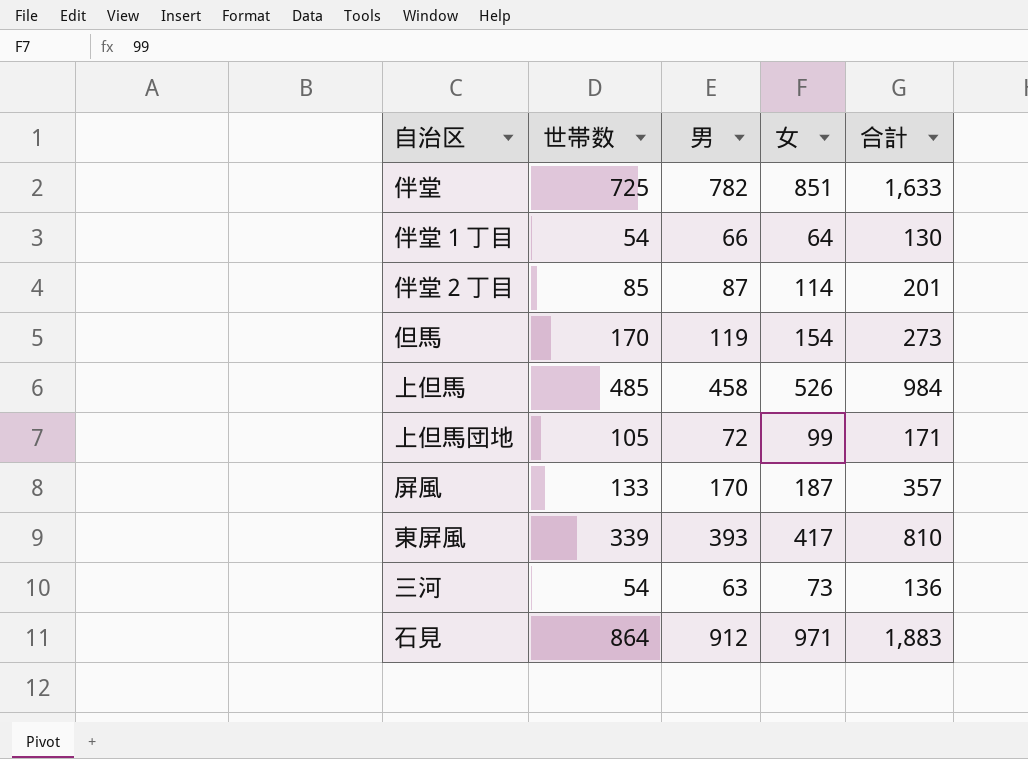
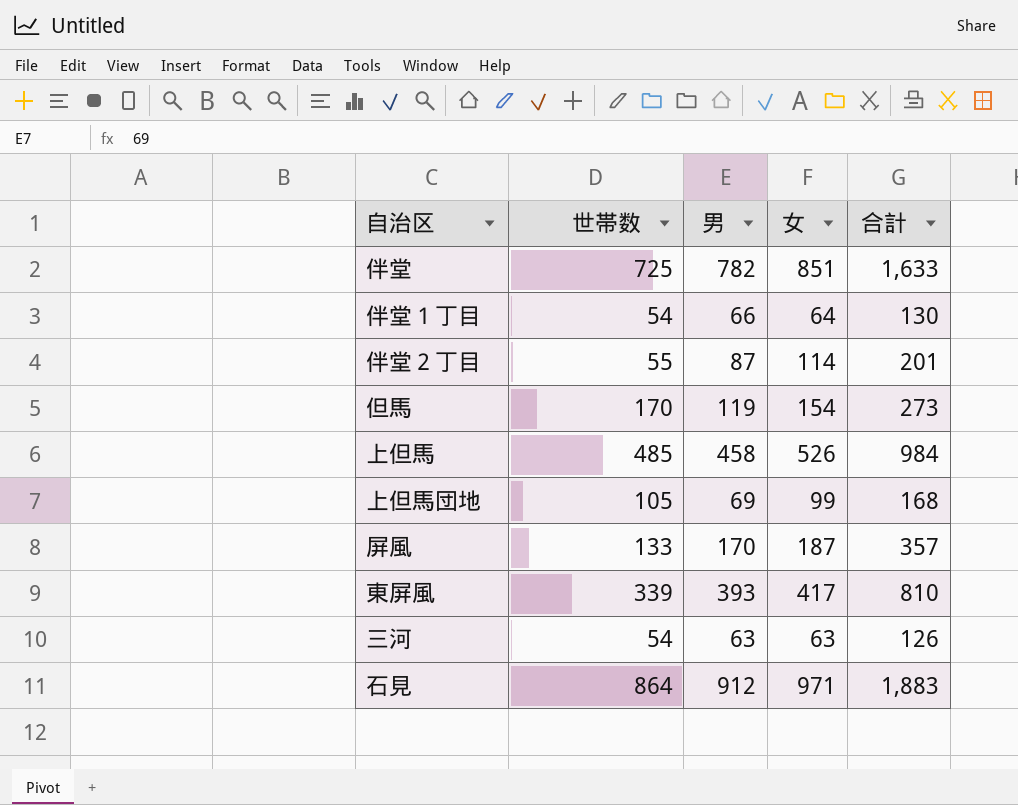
伴堂２丁目 | 世帯数: 85 -> 55
上但馬団地 | 男: 72 -> 69
上但馬団地 | 合計: 171 -> 168
三河 | 女: 73 -> 63
三河 | 合計: 136 -> 126

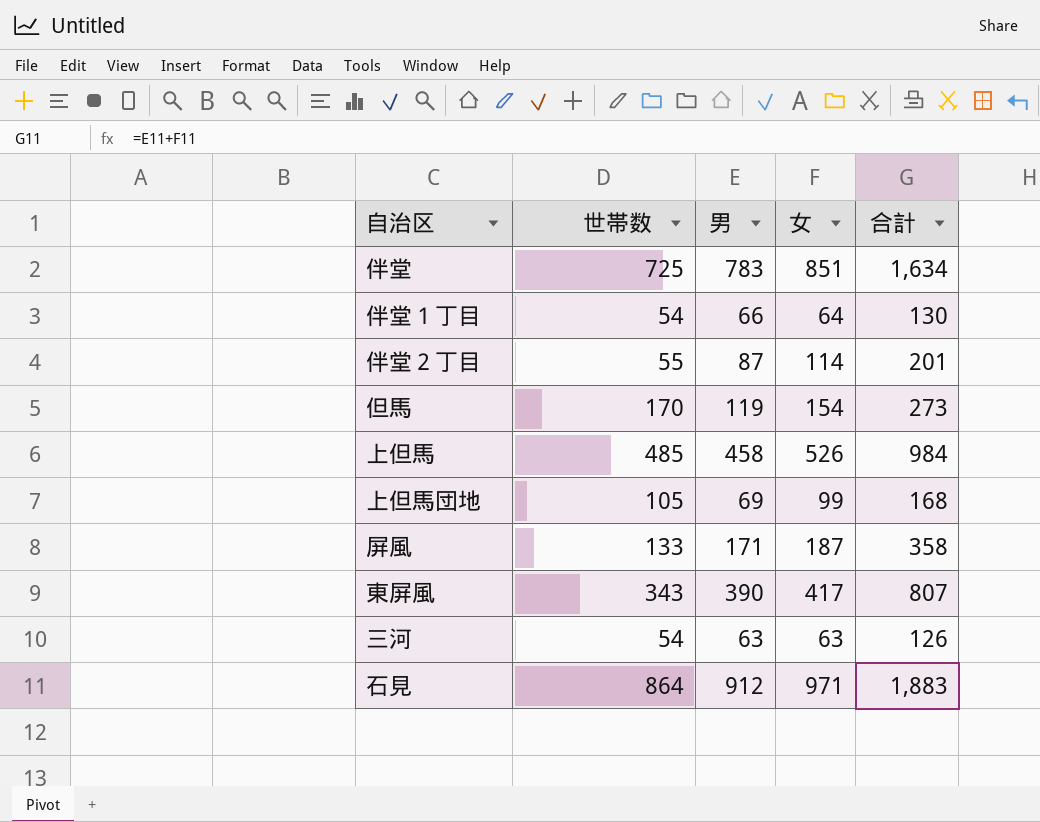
伴堂 | 男: 782 -> 783
伴堂 | 合計: 1,633 -> 1,634
屏風 | 男: 170 -> 171
屏風 | 合計: 357 -> 358
東屏風 | 世帯数: 339 -> 343
東屏風 | 男: 393 -> 390
東屏風 | 合計: 810 -> 807

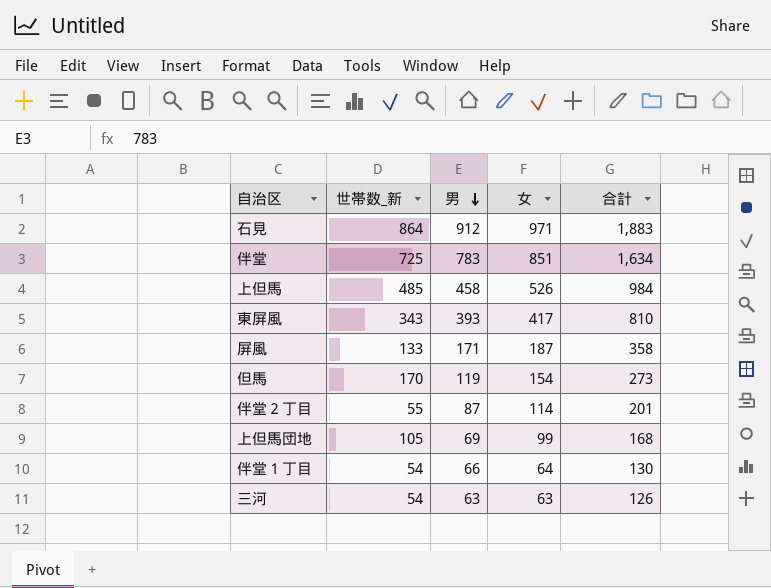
row order: none -> 男 descending
column name: 世帯数 -> 世帯数_新
東屏風 | 男: 390 -> 393
東屏風 | 合計: 807 -> 810

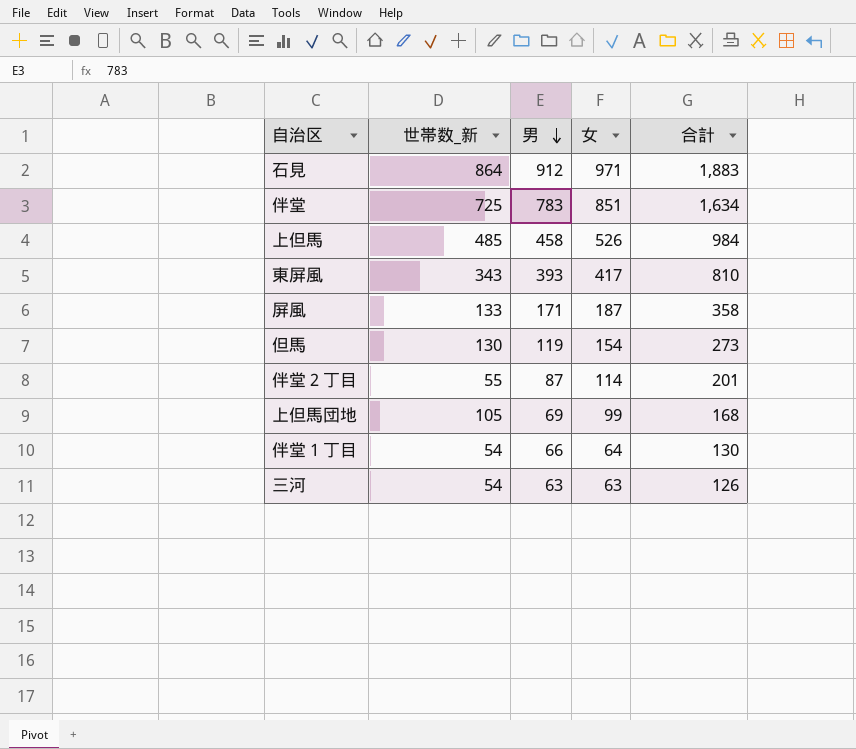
但馬 | 世帯数_新: 170 -> 130

